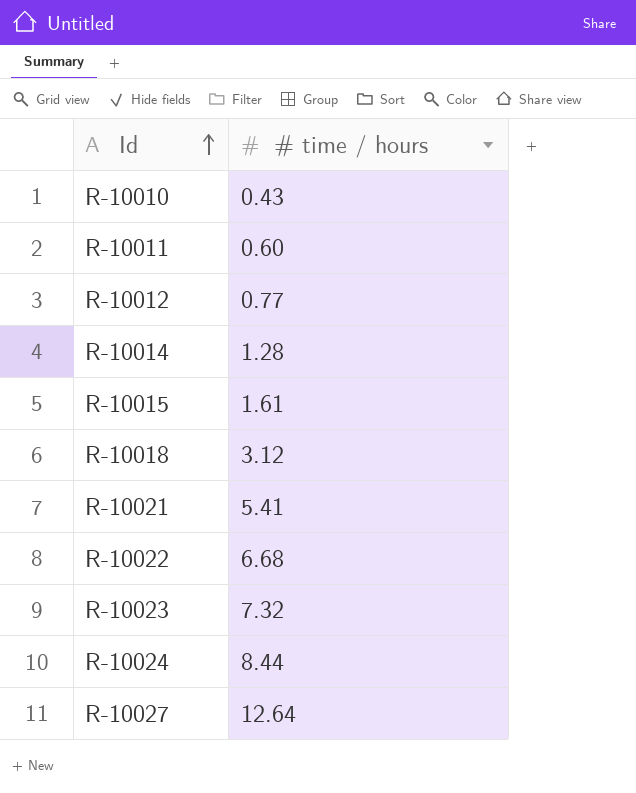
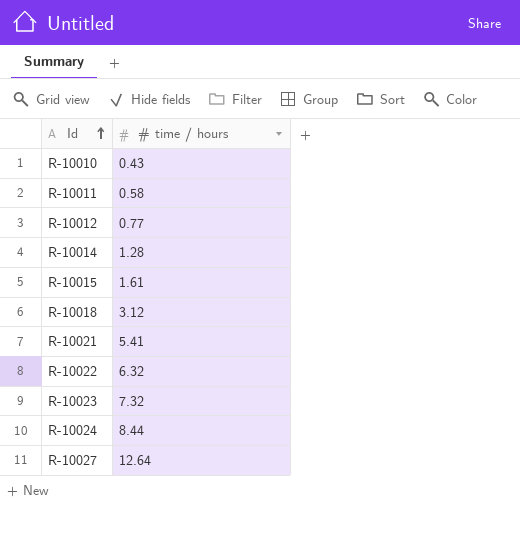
R-10011 | # time / hours: 0.60 -> 0.58
R-10022 | # time / hours: 6.68 -> 6.32

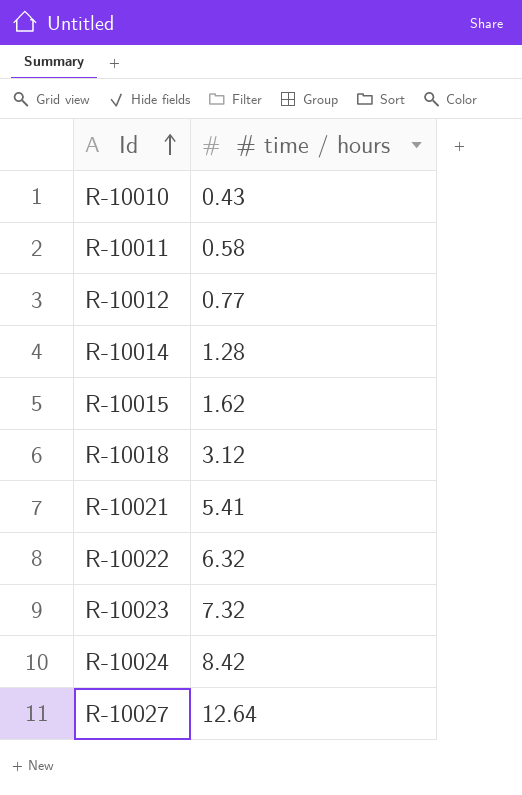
R-10015 | # time / hours: 1.61 -> 1.62
R-10024 | # time / hours: 8.44 -> 8.42

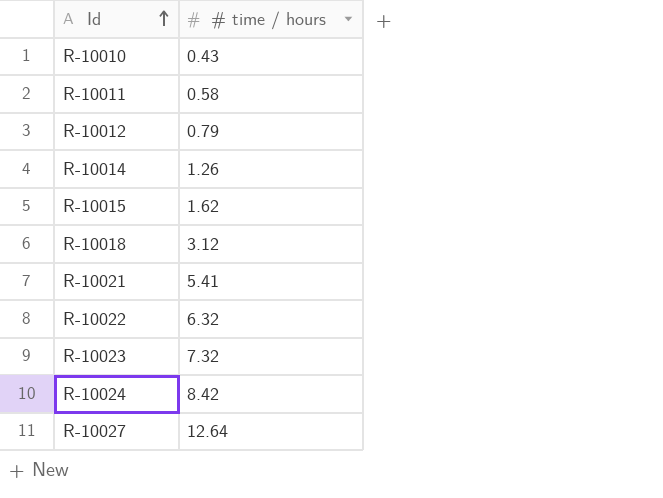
R-10012 | # time / hours: 0.77 -> 0.79
R-10014 | # time / hours: 1.28 -> 1.26

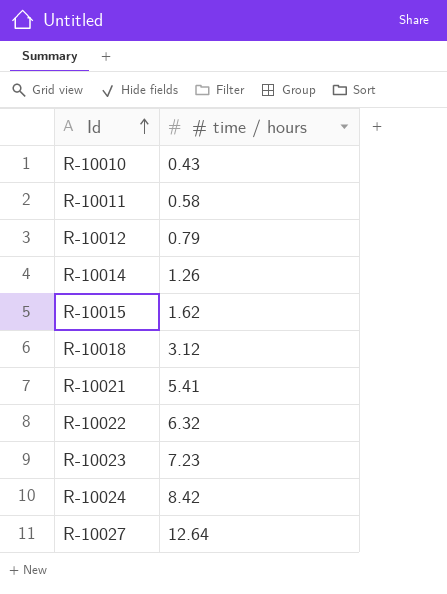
R-10023 | # time / hours: 7.32 -> 7.23

